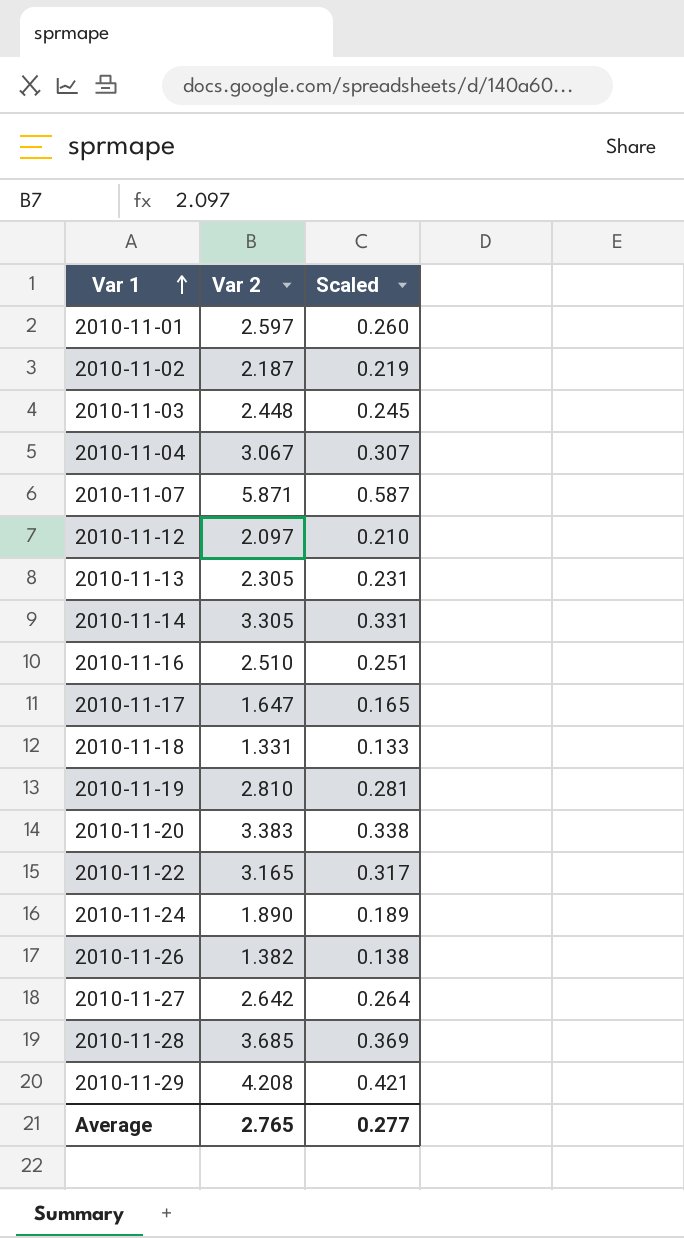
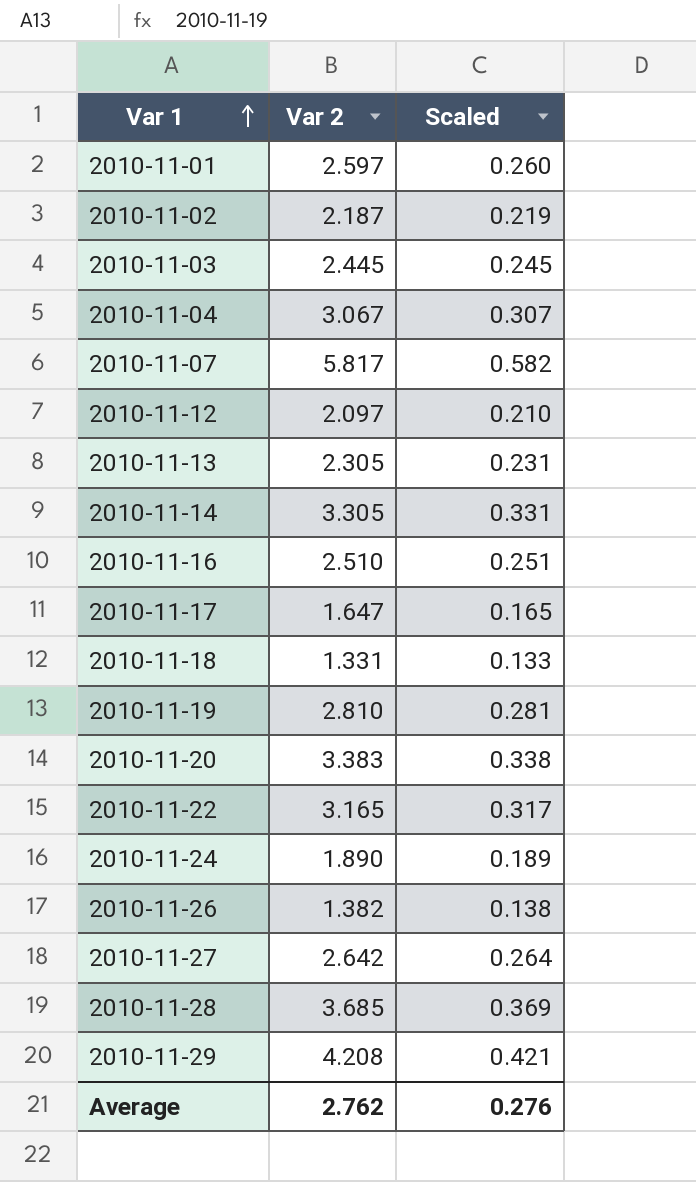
2010-11-03 | Var 2: 2.448 -> 2.445
2010-11-07 | Var 2: 5.871 -> 5.817
2010-11-07 | Scaled: 0.587 -> 0.582
Average | Var 2: 2.765 -> 2.762
Average | Scaled: 0.277 -> 0.276

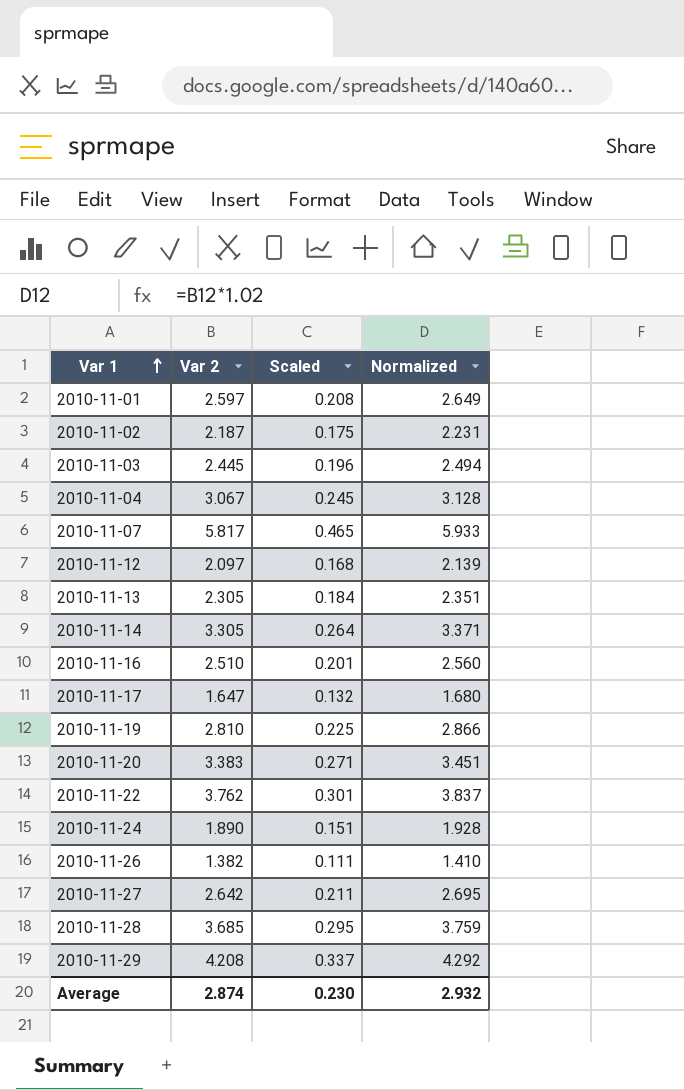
column Scaled | formula: [Var 2] * 0.1 -> [Var 2] * 0.08
column Normalized | formula: none -> [Var 2] * 1.02
row 2010-11-18: 1.331 | 0.133 -> none
2010-11-22 | Var 2: 3.165 -> 3.762
Average | Var 2: 2.762 -> 2.874
Average | Scaled: 0.276 -> 0.230

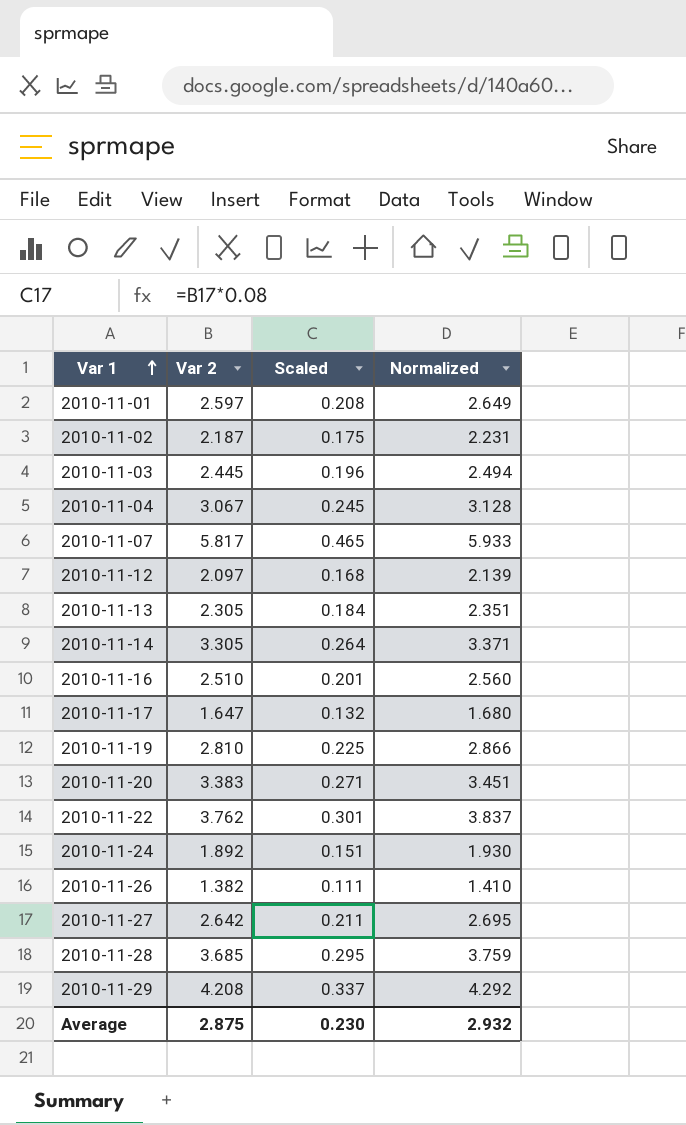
2010-11-24 | Var 2: 1.890 -> 1.892
2010-11-24 | Normalized: 1.928 -> 1.930
Average | Var 2: 2.874 -> 2.875

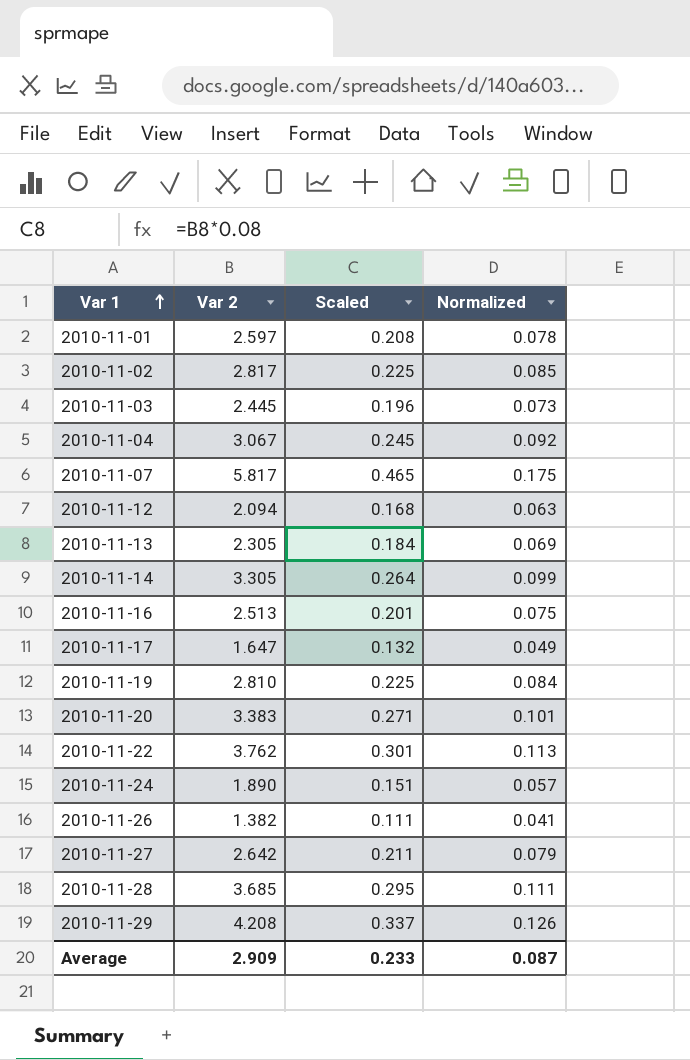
column Normalized | formula: [Var 2] * 1.02 -> [Var 2] * 0.03
2010-11-02 | Var 2: 2.187 -> 2.817
2010-11-02 | Scaled: 0.175 -> 0.225
2010-11-12 | Var 2: 2.097 -> 2.094
2010-11-16 | Var 2: 2.510 -> 2.513
2010-11-24 | Var 2: 1.892 -> 1.890
Average | Var 2: 2.875 -> 2.909
Average | Scaled: 0.230 -> 0.233
Average | Normalized: 2.932 -> 0.087

